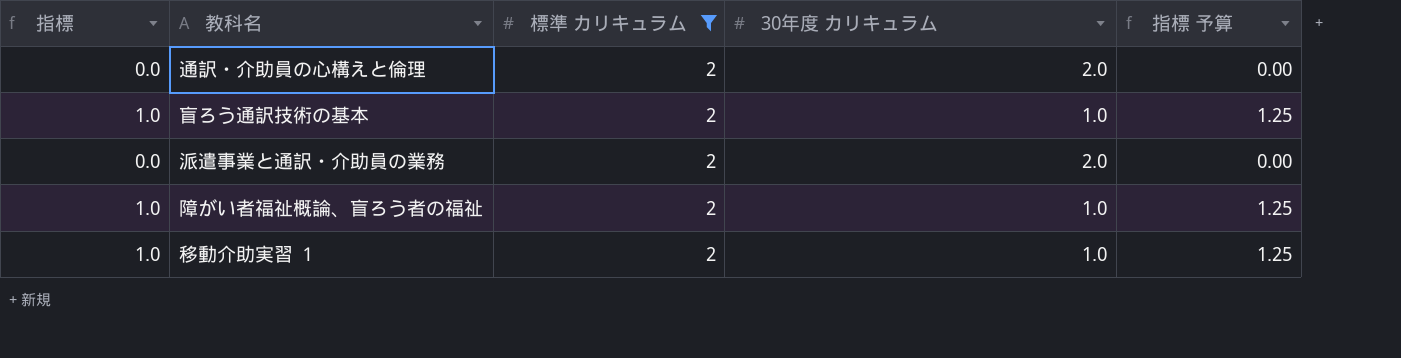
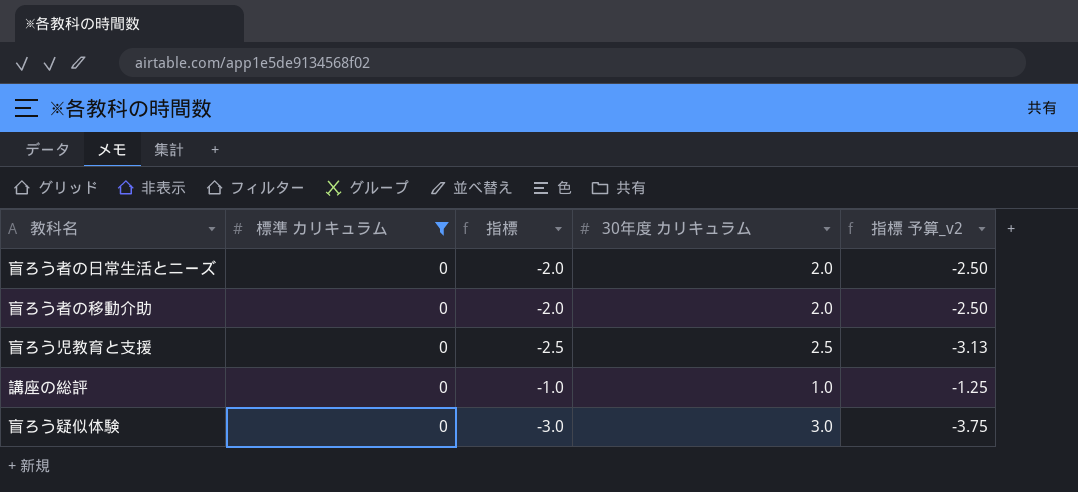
filter: 標準 カリキュラム = 2 -> 標準 カリキュラム = 0
column 指標 | position: 1 -> 3
column name: 指標 予算 -> 指標 予算_v2

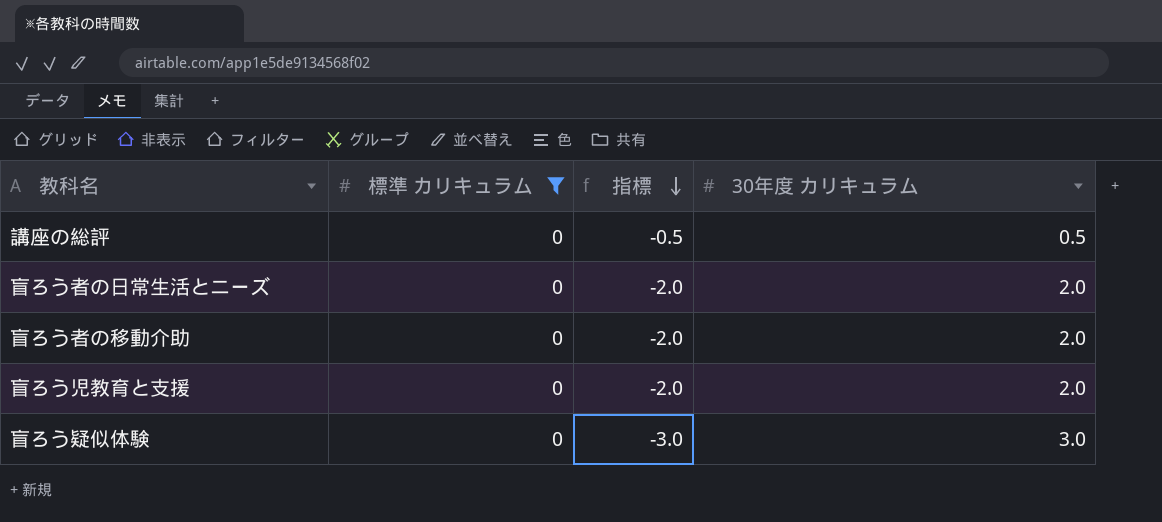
row order: none -> 指標 descending
column 指標 予算_v2 | formula: [指標] * 1.25 -> none
講座の総評 | 指標: -1.0 -> -0.5
講座の総評 | 30年度 カリキュラム: 1.0 -> 0.5
盲ろう児教育と支援 | 指標: -2.5 -> -2.0
盲ろう児教育と支援 | 30年度 カリキュラム: 2.5 -> 2.0

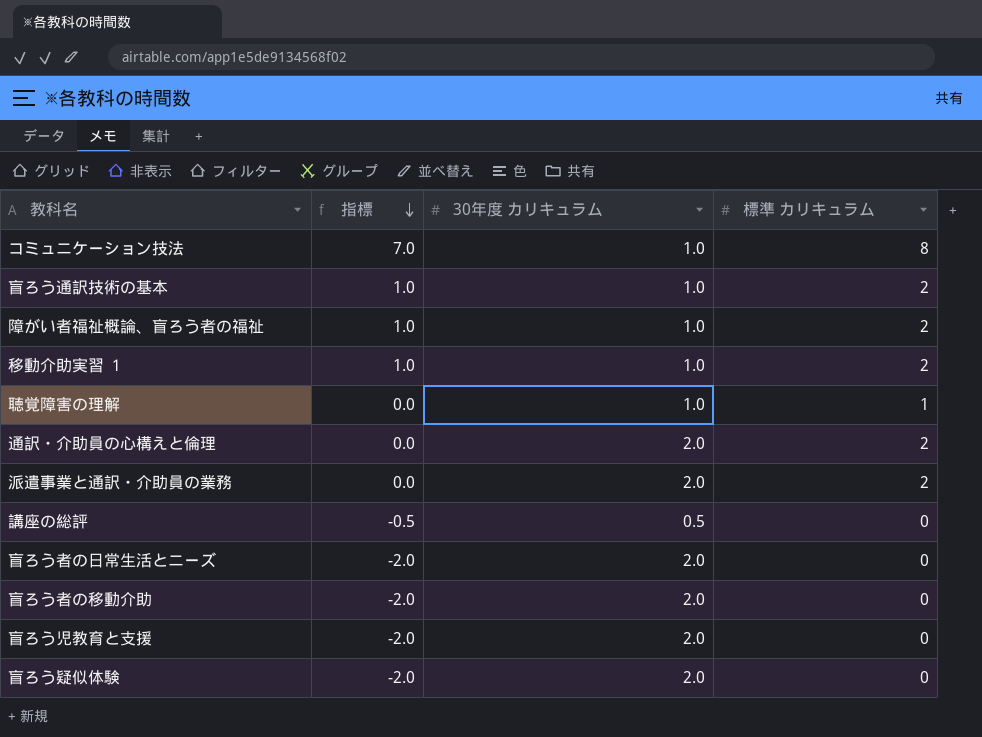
filter: 標準 カリキュラム = 0 -> none
column 標準 カリキュラム | position: 2 -> 4
盲ろう疑似体験 | 指標: -3.0 -> -2.0
盲ろう疑似体験 | 30年度 カリキュラム: 3.0 -> 2.0

